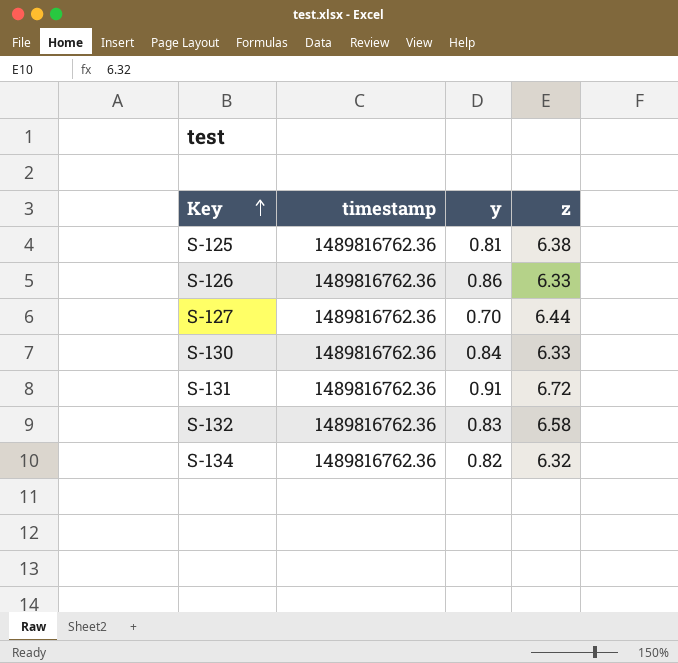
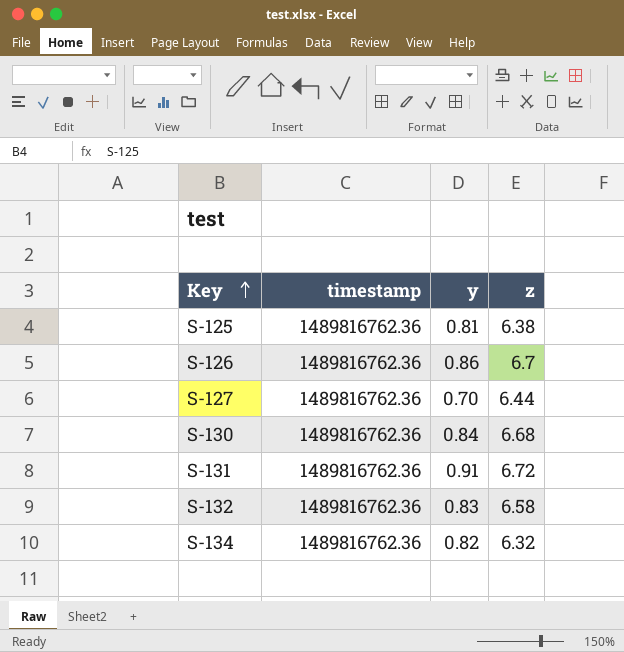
S-126 | z: 6.33 -> 6.7
S-130 | z: 6.33 -> 6.68

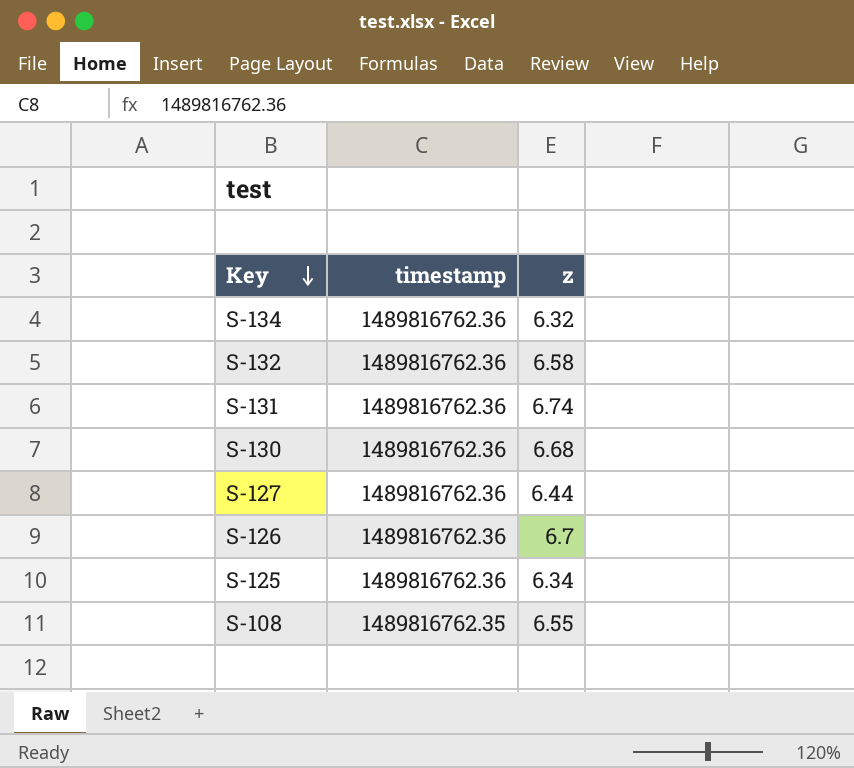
row order: Key ascending -> Key descending
column y | position: 3 -> none
S-131 | z: 6.72 -> 6.74
S-125 | z: 6.38 -> 6.34
row S-108: none -> 1489816762.35 | 6.55

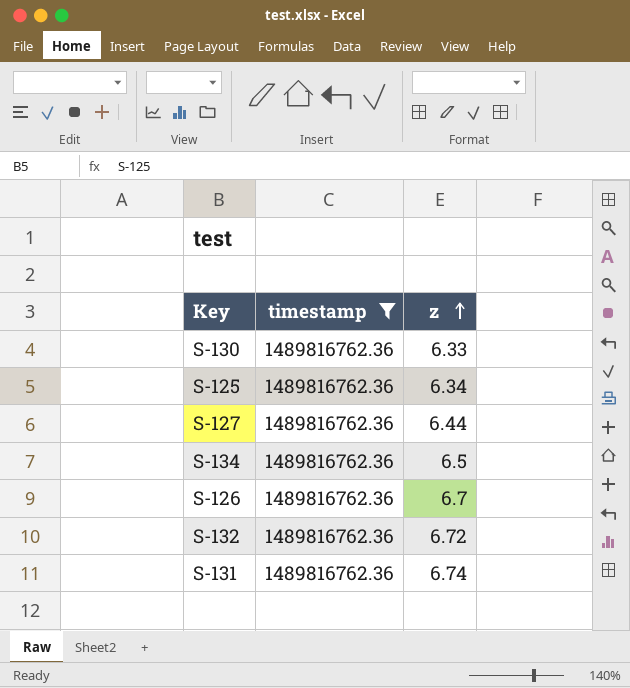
filter: none -> timestamp = 1489816762.36
row order: Key descending -> z ascending
S-130 | z: 6.68 -> 6.33
S-134 | z: 6.32 -> 6.5
S-132 | z: 6.58 -> 6.72

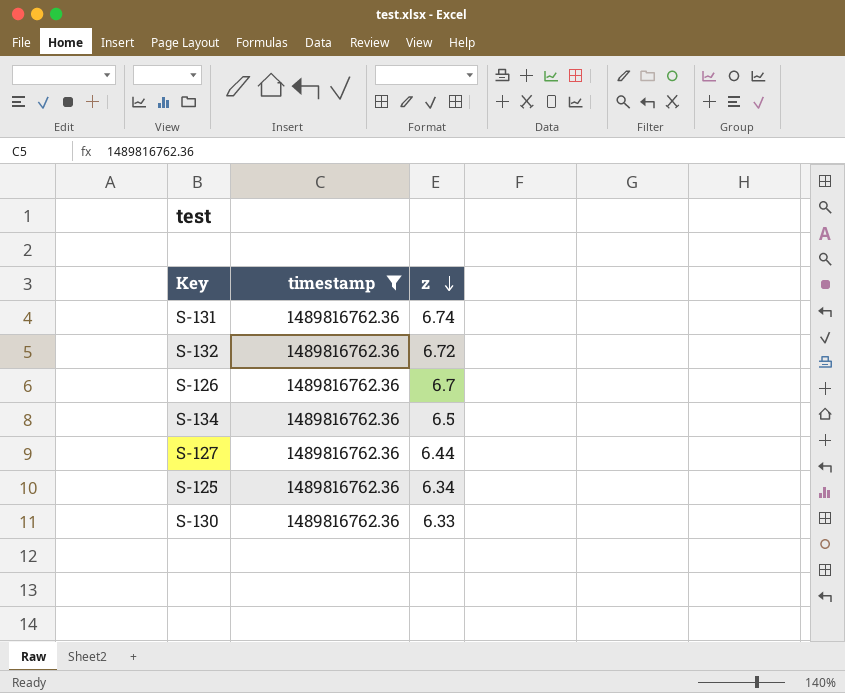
row order: z ascending -> z descending

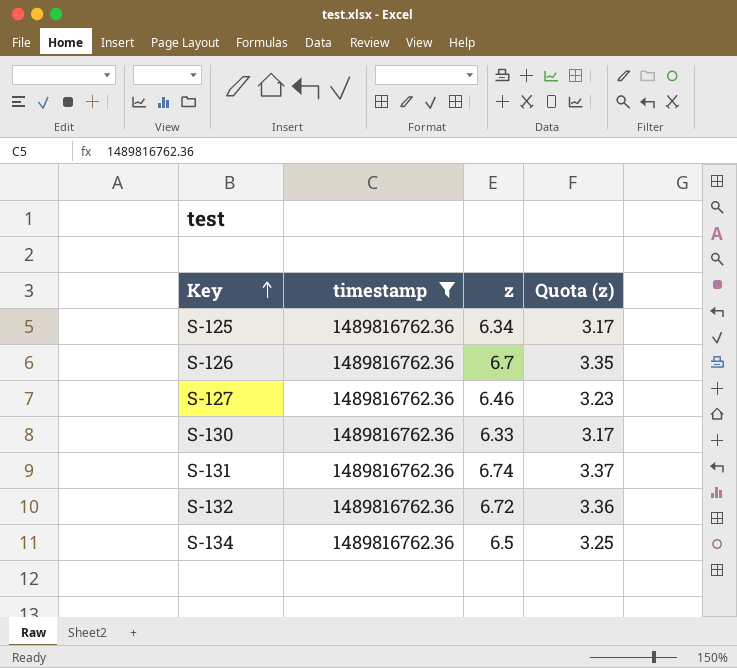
row order: z descending -> Key ascending
column Quota (z) | formula: none -> [z] * 0.5
S-127 | z: 6.44 -> 6.46

